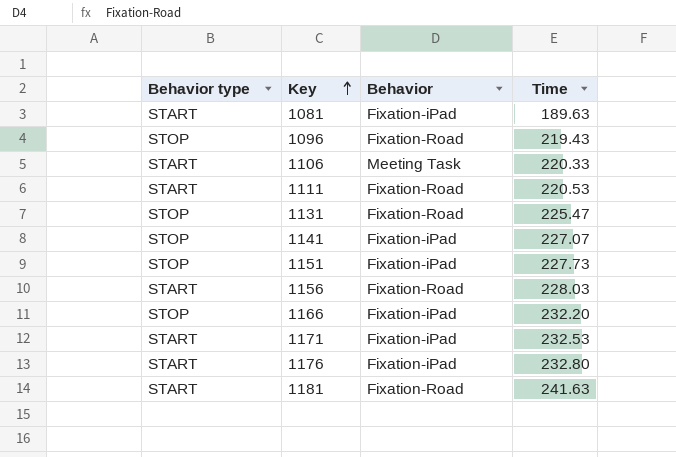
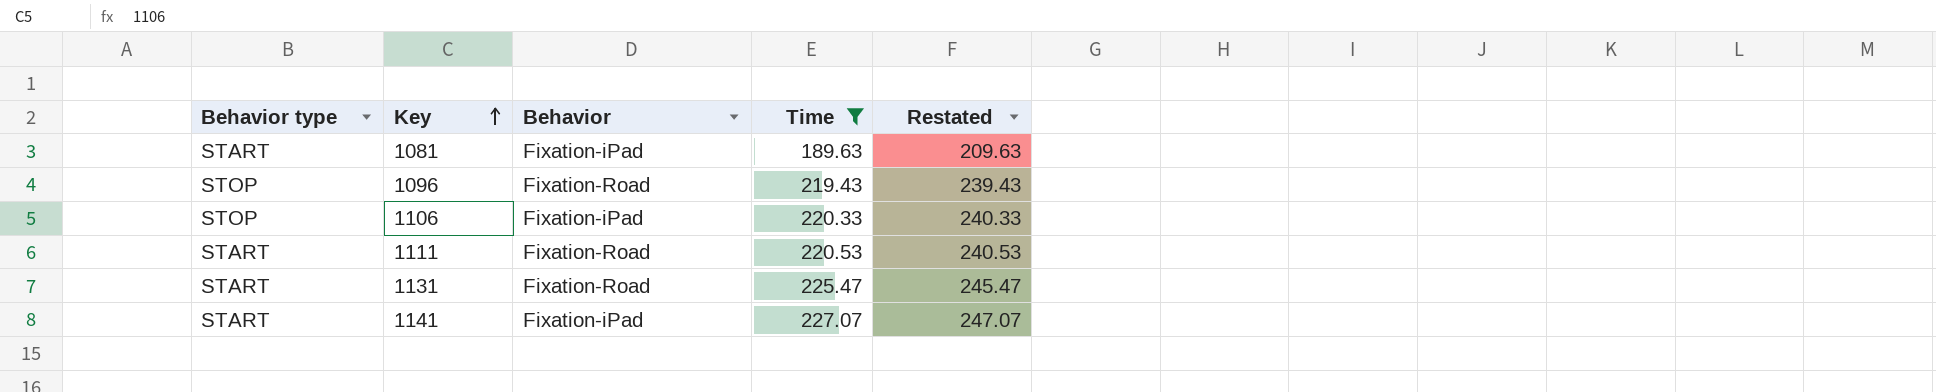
filter: none -> Time <= 227.07
column Restated | formula: none -> [Time] + 20
1106 | Behavior type: START -> STOP
1106 | Behavior: Meeting Task -> Fixation-iPad
1131 | Behavior type: STOP -> START
1141 | Behavior type: STOP -> START

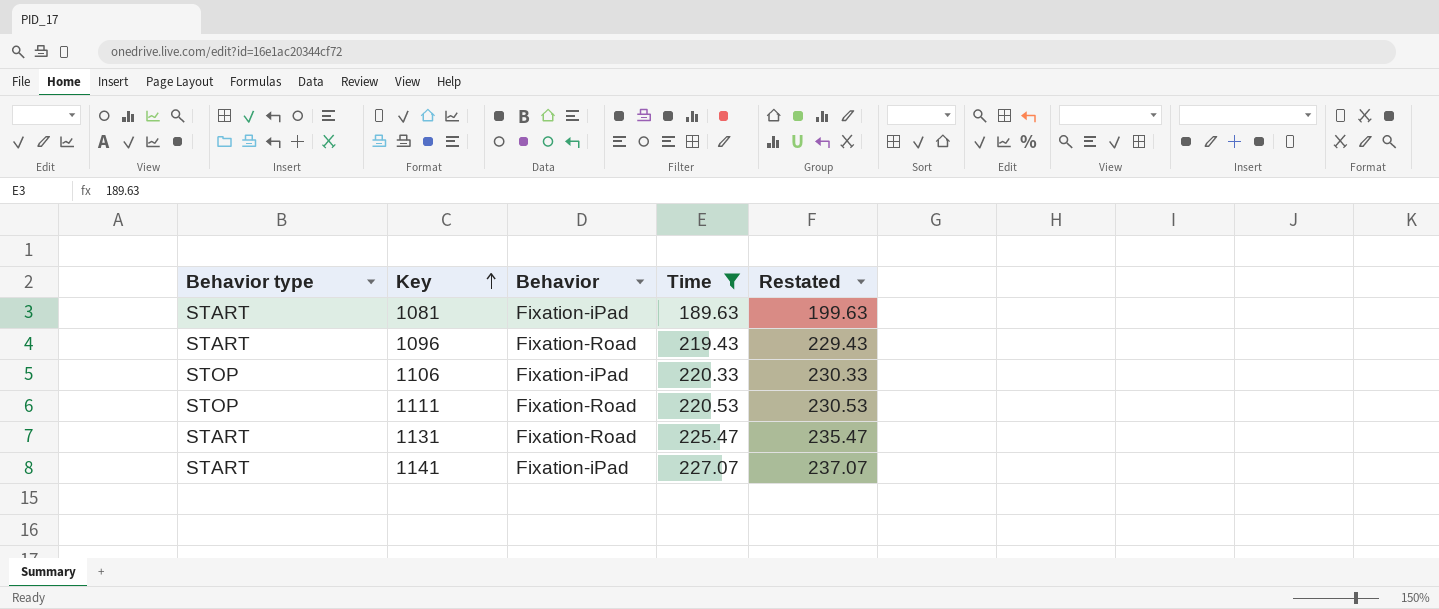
column Restated | formula: [Time] + 20 -> [Time] + 10
1096 | Behavior type: STOP -> START
1111 | Behavior type: START -> STOP

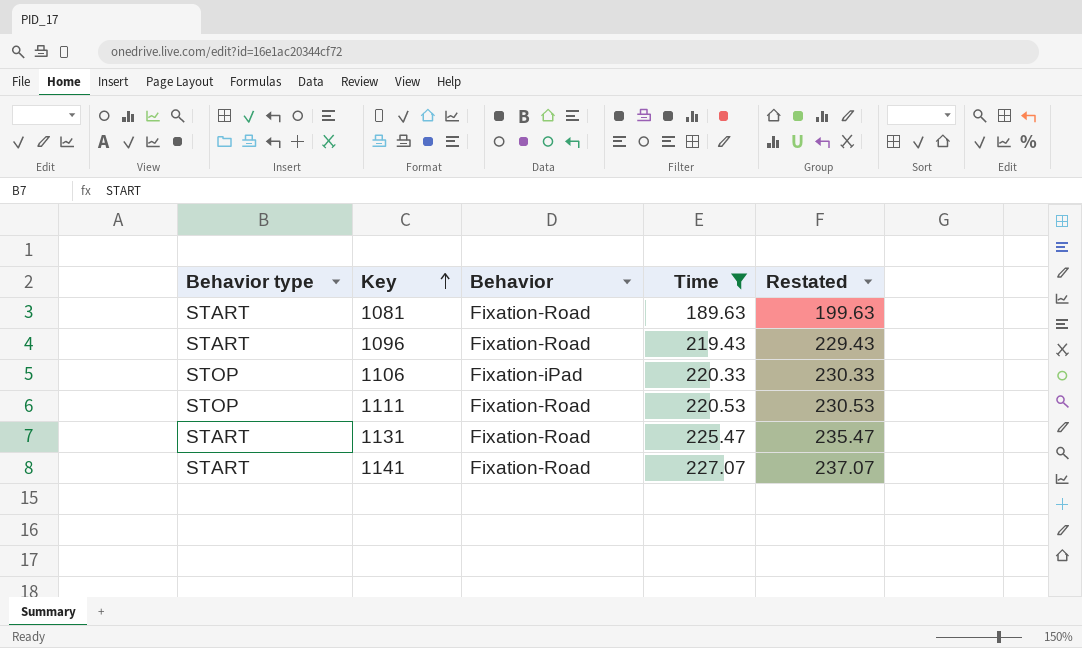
1081 | Behavior: Fixation-iPad -> Fixation-Road
1141 | Behavior: Fixation-iPad -> Fixation-Road

